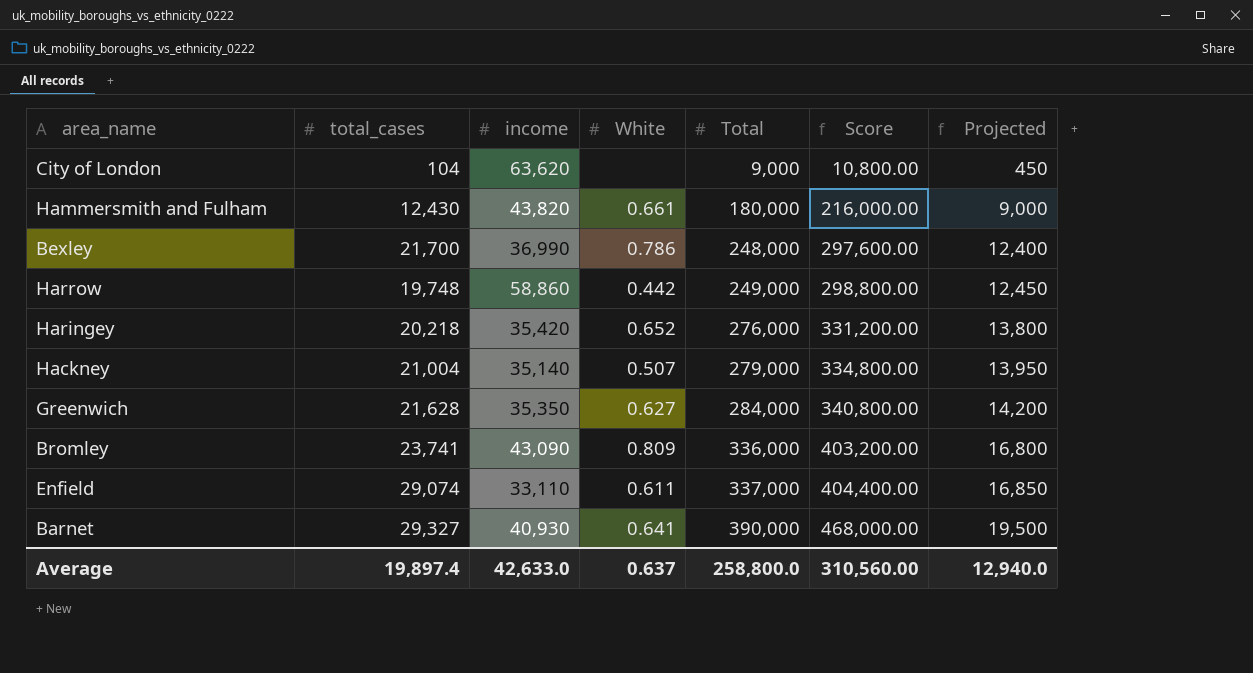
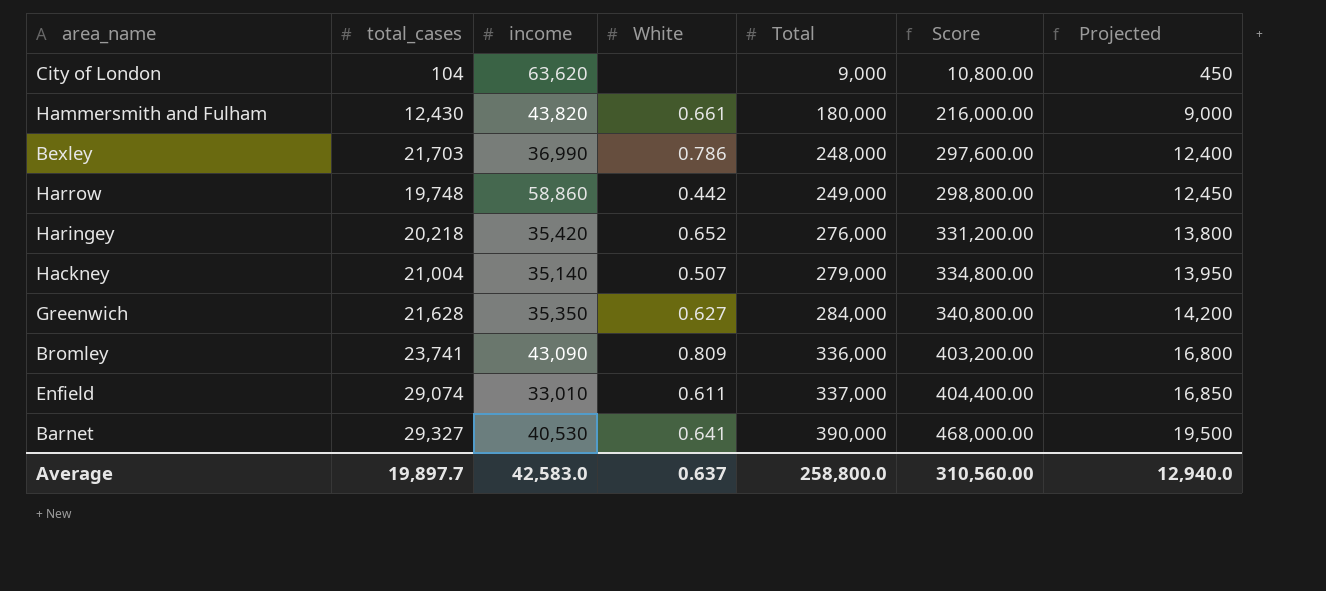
Bexley | total_cases: 21,700 -> 21,703
Enfield | income: 33,110 -> 33,010
Barnet | income: 40,930 -> 40,530
Average | total_cases: 19,897.4 -> 19,897.7
Average | income: 42,633.0 -> 42,583.0

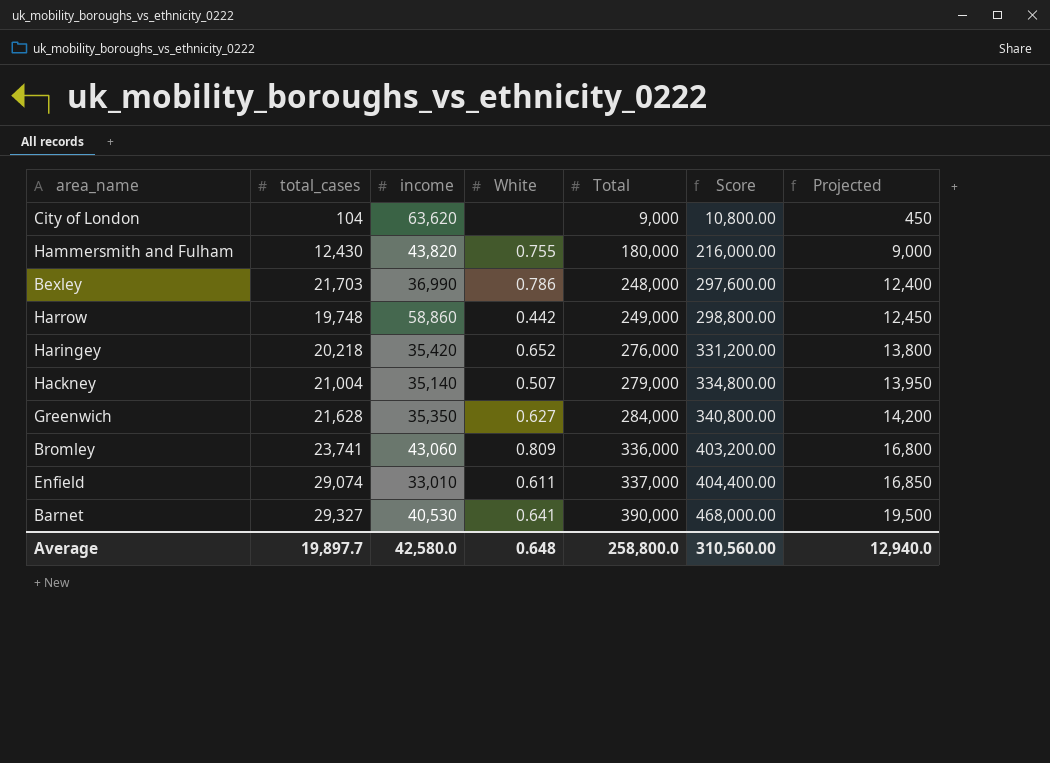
Hammersmith and Fulham | White: 0.661 -> 0.755
Bromley | income: 43,090 -> 43,060
Average | income: 42,583.0 -> 42,580.0
Average | White: 0.637 -> 0.648

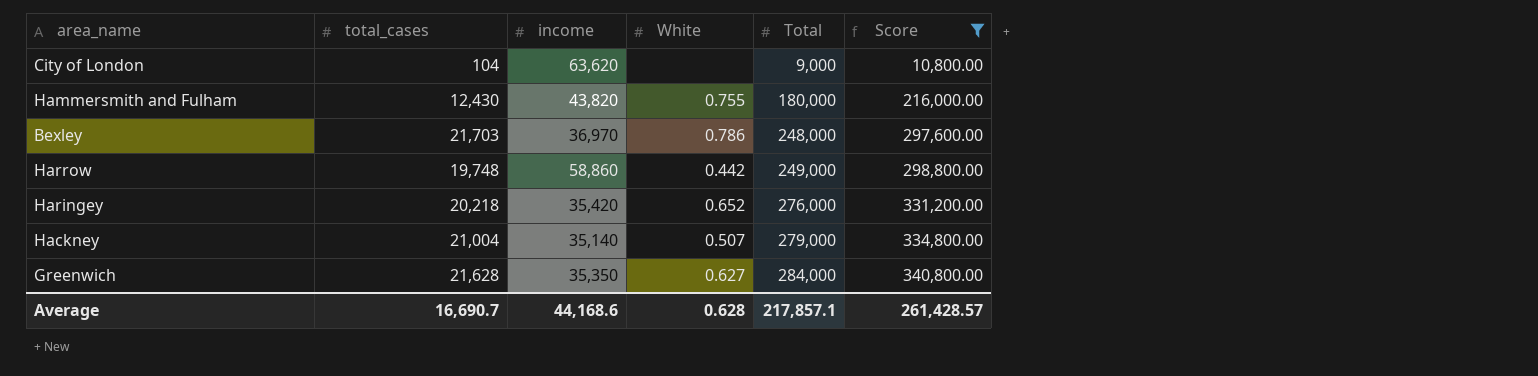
filter: none -> Score <= 340,800.00
column Projected | formula: [Total] * 0.05 -> none
Bexley | income: 36,990 -> 36,970
Average | total_cases: 19,897.7 -> 16,690.7
Average | income: 42,580.0 -> 44,168.6
Average | White: 0.648 -> 0.628
Average | Total: 258,800.0 -> 217,857.1
Average | Score: 310,560.00 -> 261,428.57

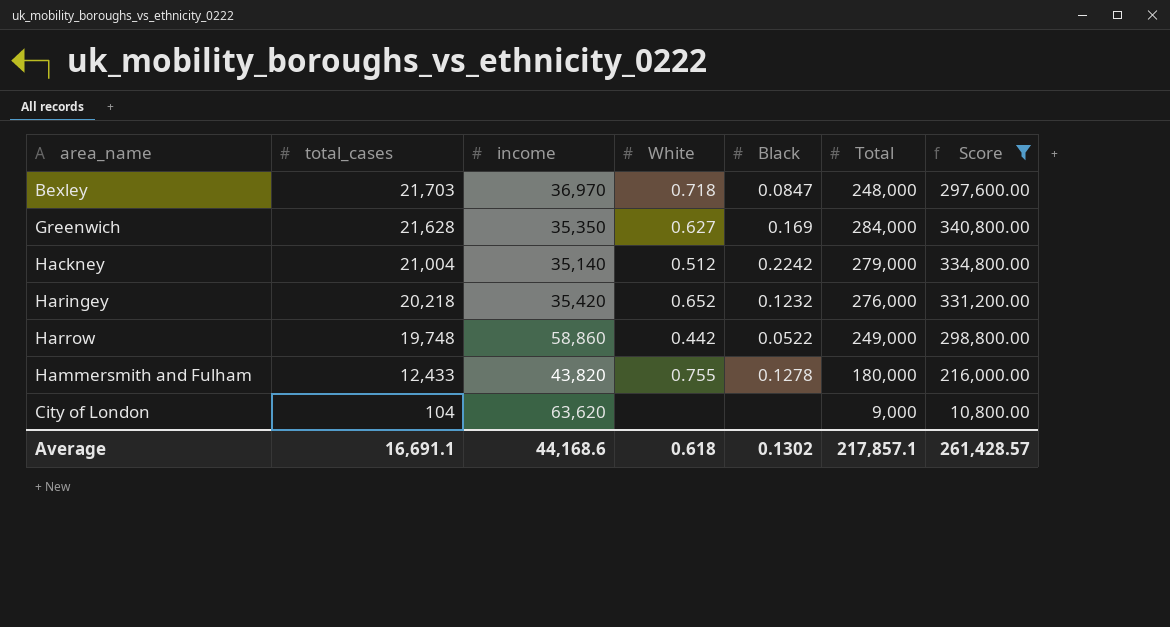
row order: Total ascending -> total_cases descending
column Black | position: none -> 5
Bexley | White: 0.786 -> 0.718
Hackney | White: 0.507 -> 0.512
Hammersmith and Fulham | total_cases: 12,430 -> 12,433
Average | total_cases: 16,690.7 -> 16,691.1
Average | White: 0.628 -> 0.618

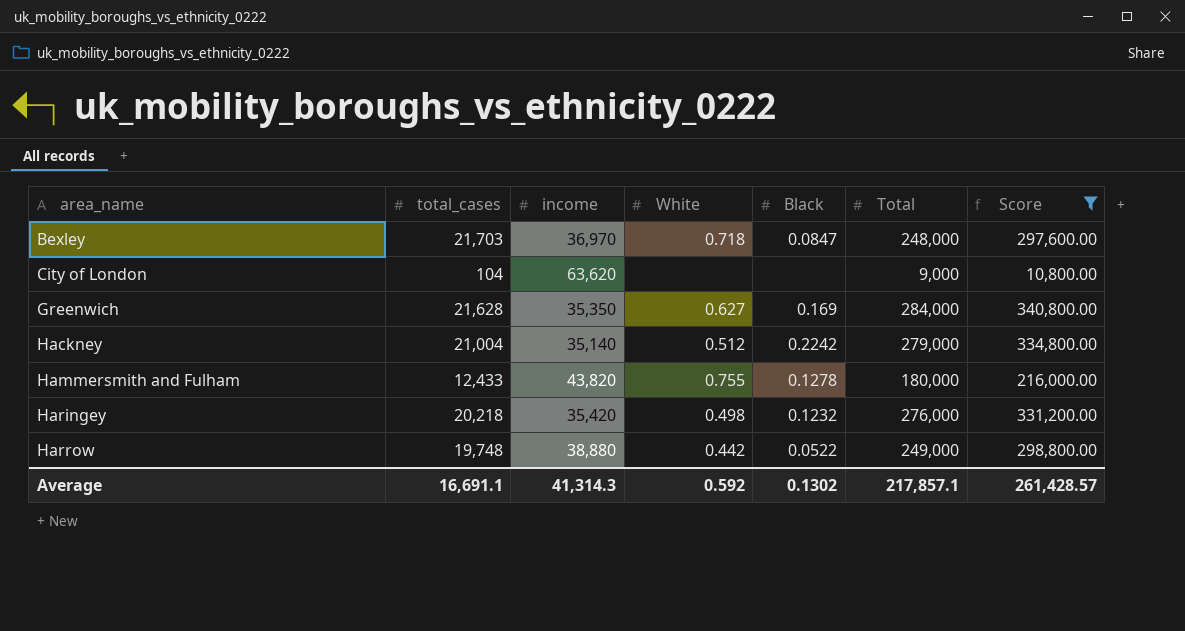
row order: total_cases descending -> area_name ascending
Haringey | White: 0.652 -> 0.498
Harrow | income: 58,860 -> 38,880
Average | income: 44,168.6 -> 41,314.3
Average | White: 0.618 -> 0.592

